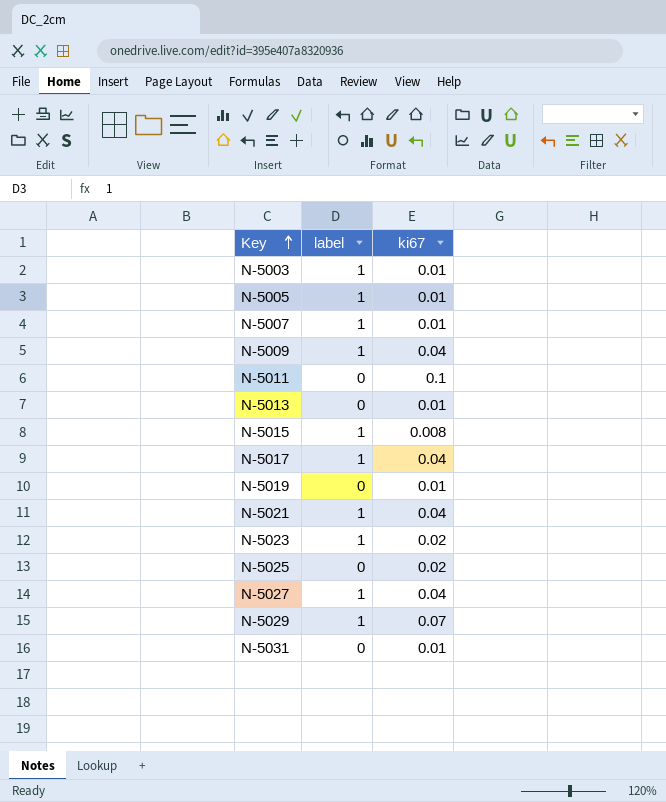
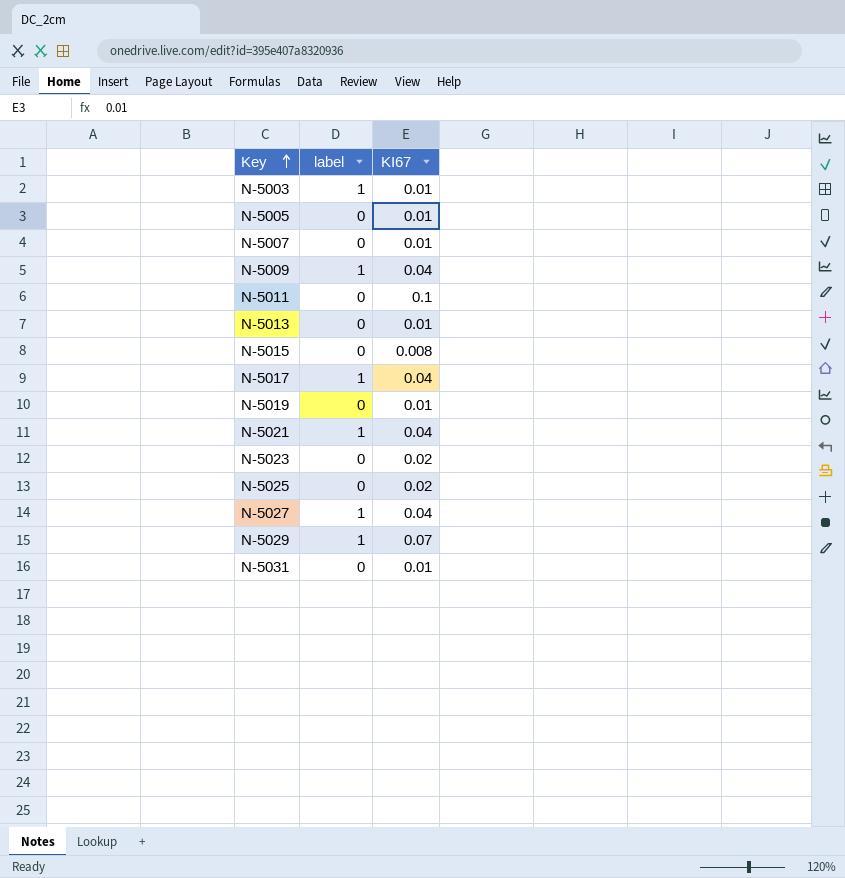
column name: ki67 -> KI67
N-5005 | label: 1 -> 0
N-5007 | label: 1 -> 0
N-5015 | label: 1 -> 0
N-5023 | label: 1 -> 0

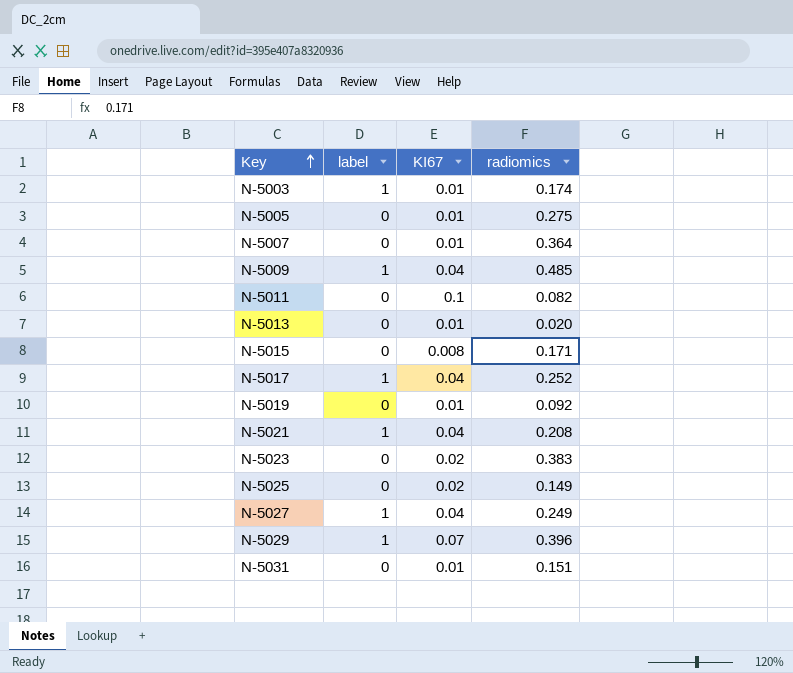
column radiomics | position: none -> 4

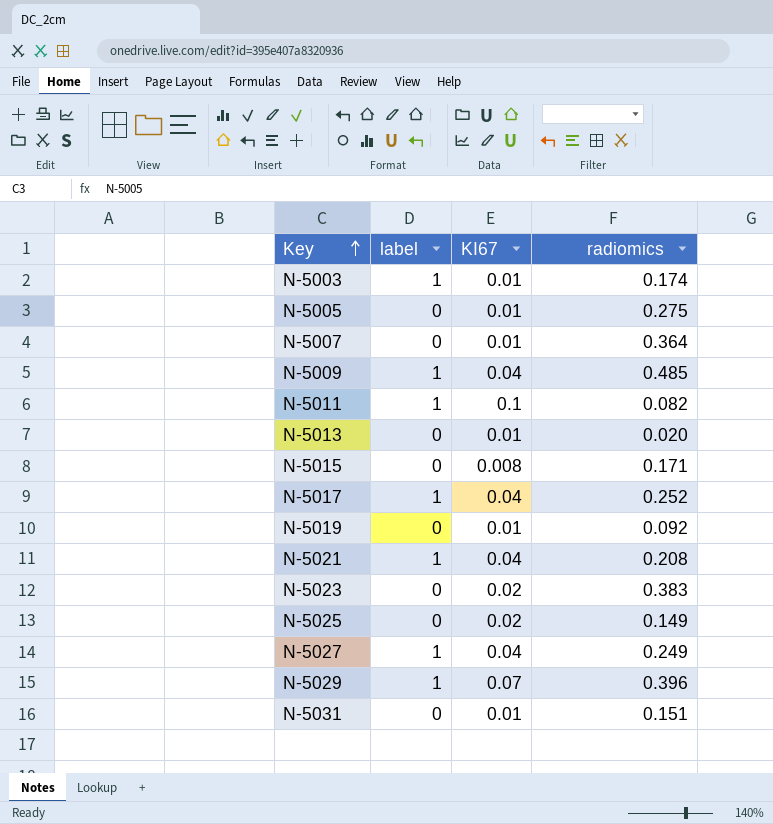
N-5011 | label: 0 -> 1

